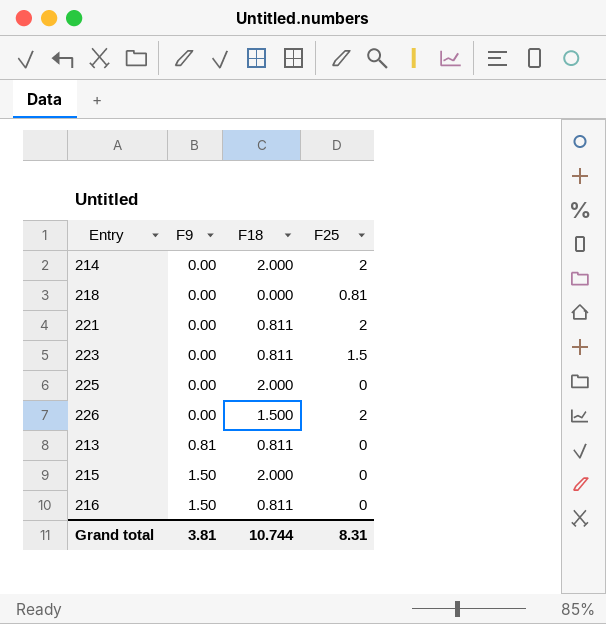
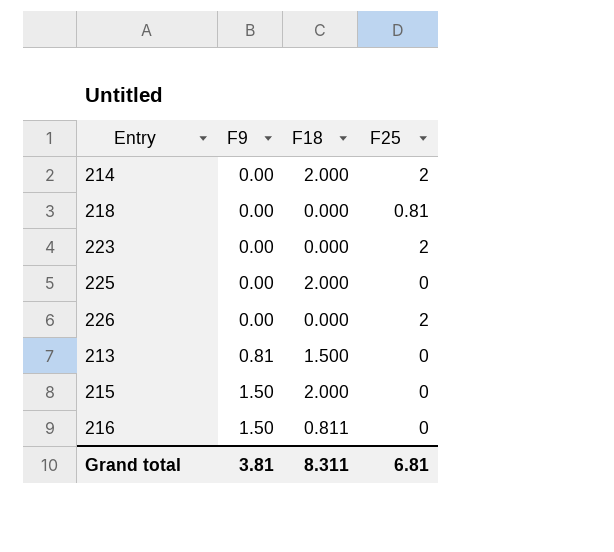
row 221: 0.00 | 0.811 | 2 -> none
223 | F18: 0.811 -> 0.000
223 | F25: 1.5 -> 2
226 | F18: 1.500 -> 0.000
213 | F18: 0.811 -> 1.500
Grand total | F18: 10.744 -> 8.311
Grand total | F25: 8.31 -> 6.81

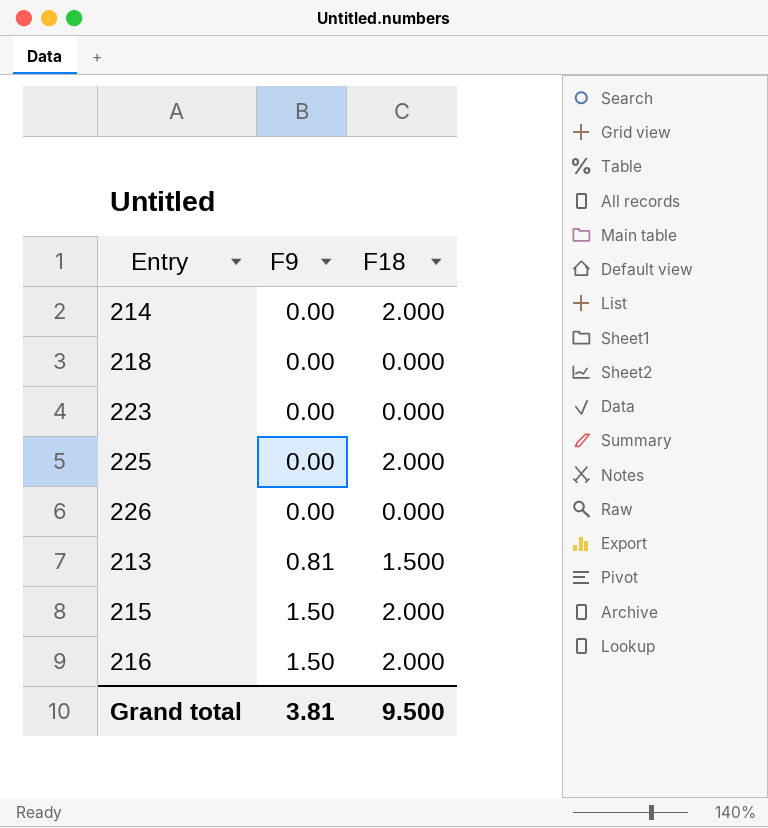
column F25 | position: 4 -> none
216 | F18: 0.811 -> 2.000
Grand total | F18: 8.311 -> 9.500

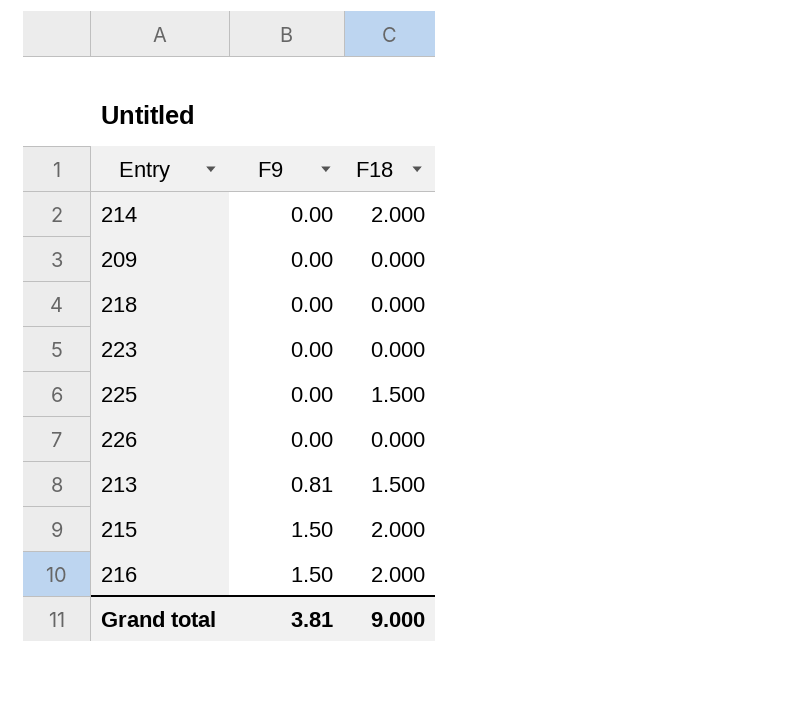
row 209: none -> 0.00 | 0.000
225 | F18: 2.000 -> 1.500
Grand total | F18: 9.500 -> 9.000

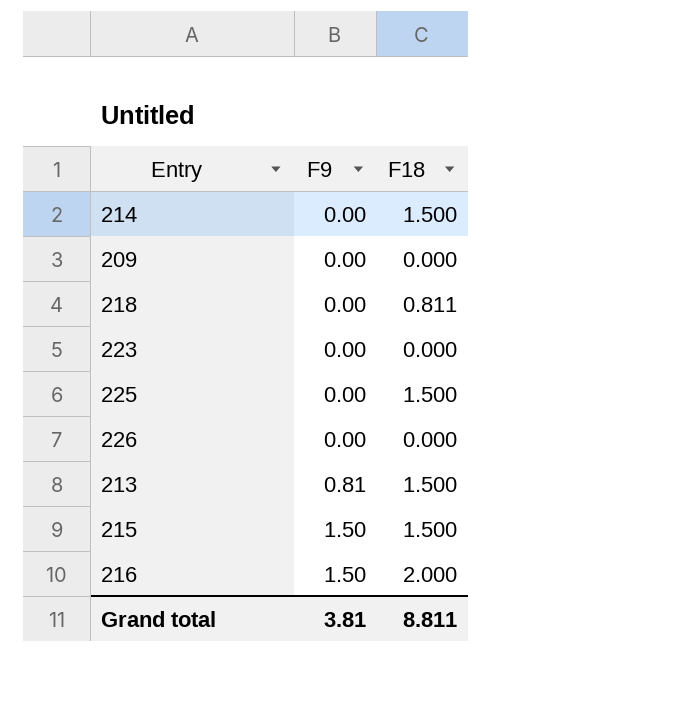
214 | F18: 2.000 -> 1.500
218 | F18: 0.000 -> 0.811
215 | F18: 2.000 -> 1.500
Grand total | F18: 9.000 -> 8.811

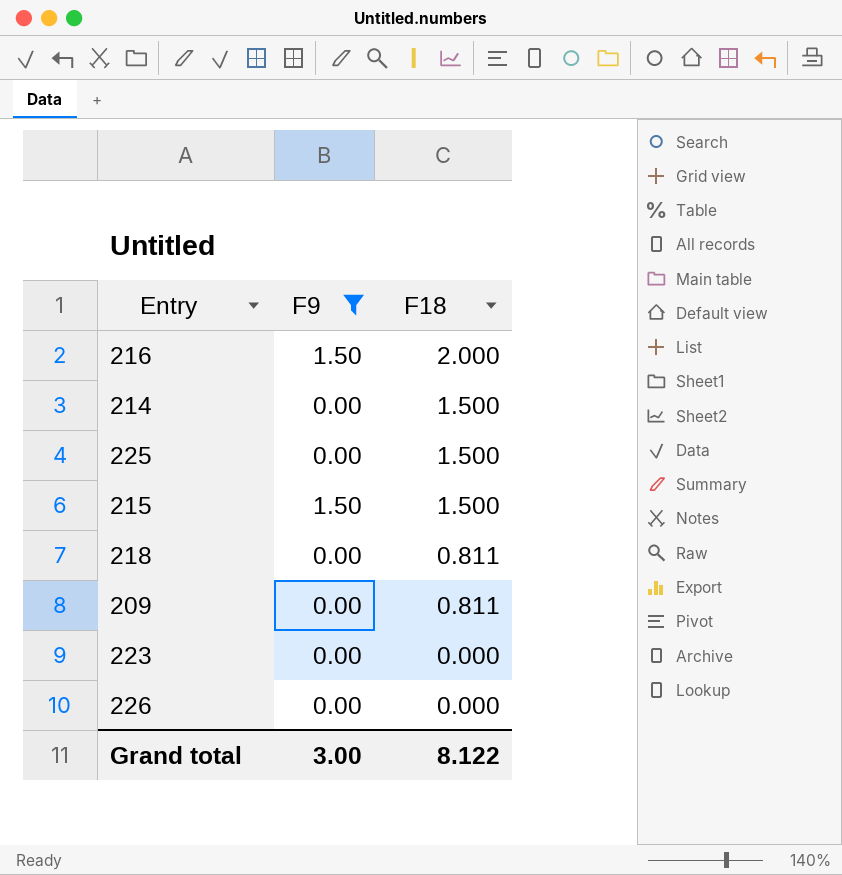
filter: none -> F9 != 0.81
row order: F9 ascending -> F18 descending
209 | F18: 0.000 -> 0.811
Grand total | F9: 3.81 -> 3.00
Grand total | F18: 8.811 -> 8.122

